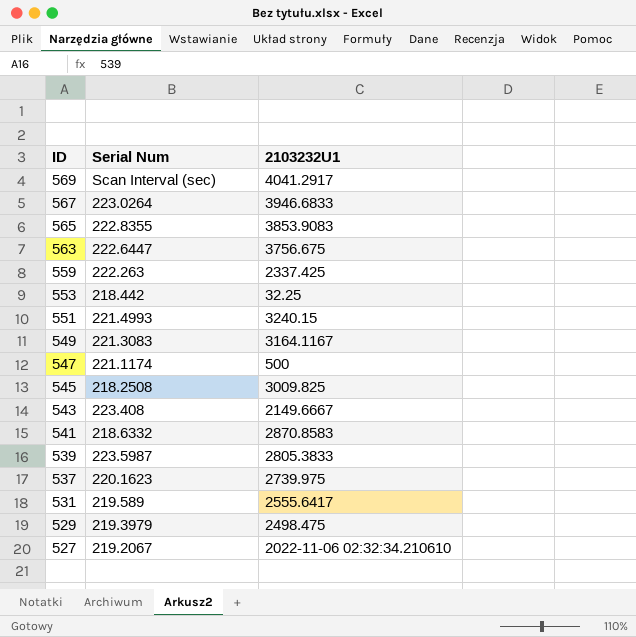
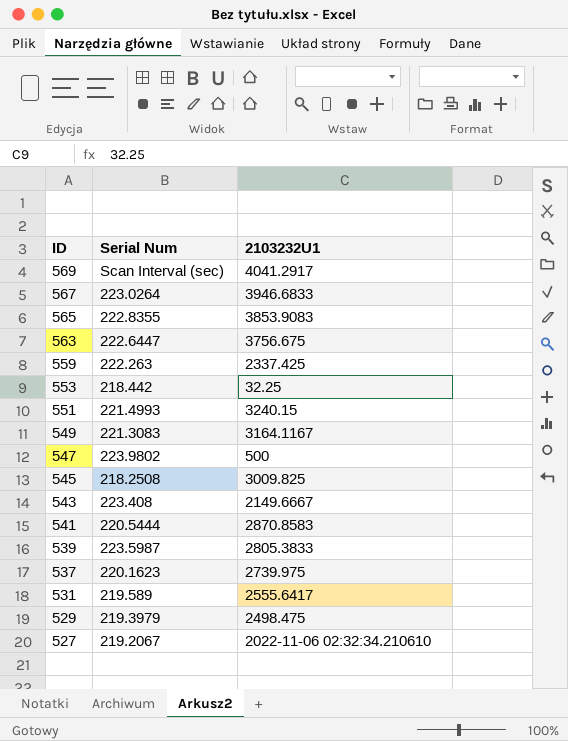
547 | Serial Num: 221.1174 -> 223.9802
541 | Serial Num: 218.6332 -> 220.5444

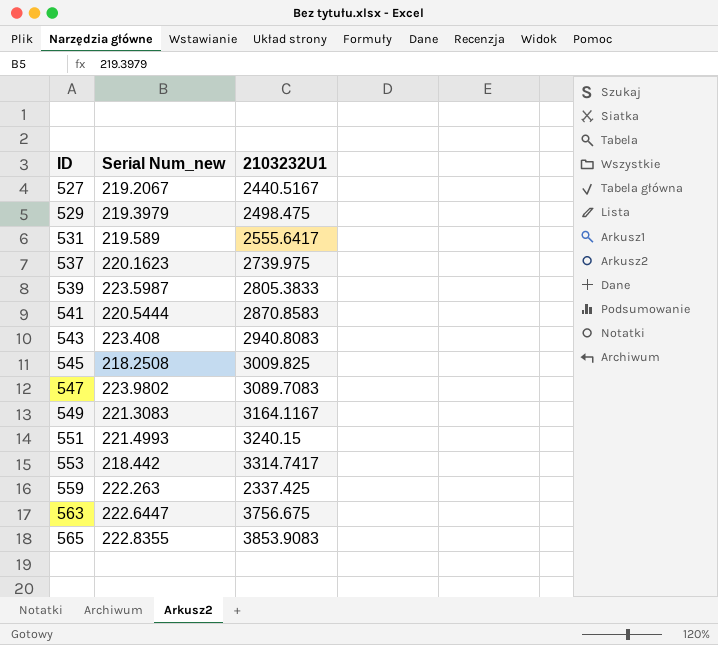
row order: ID descending -> ID ascending
column name: Serial Num -> Serial Num_new
row 569: Scan Interval (sec) | 4041.2917 -> none
row 567: 223.0264 | 3946.6833 -> none
527 | 2103232U1: 2022-11-06 02:32:34.210610 -> 2440.5167
543 | 2103232U1: 2149.6667 -> 2940.8083
547 | 2103232U1: 500 -> 3089.7083
553 | 2103232U1: 32.25 -> 3314.7417

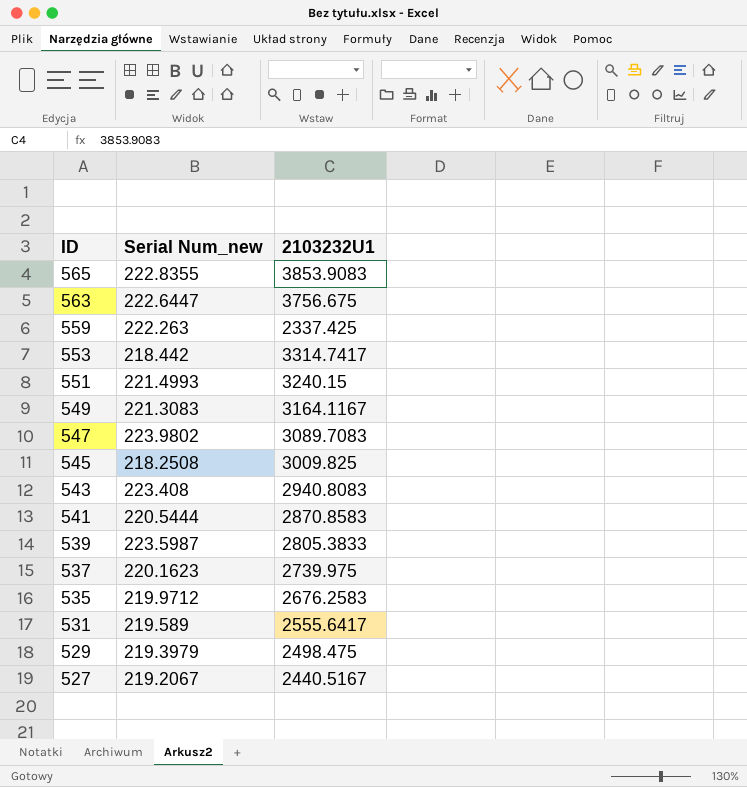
row order: ID ascending -> ID descending
row 535: none -> 219.9712 | 2676.2583

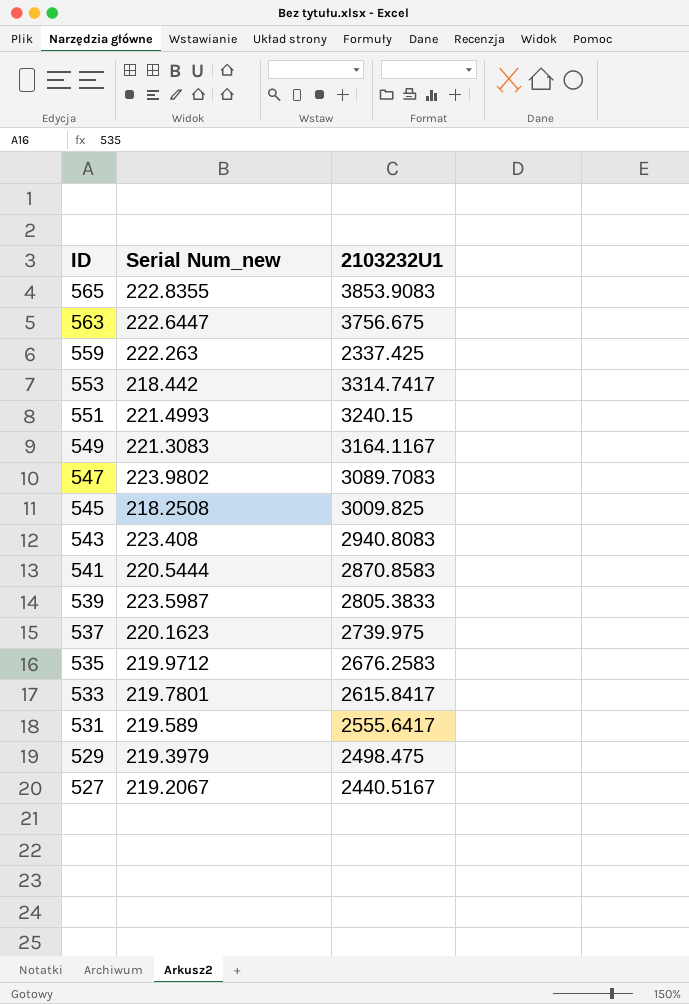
row 533: none -> 219.7801 | 2615.8417

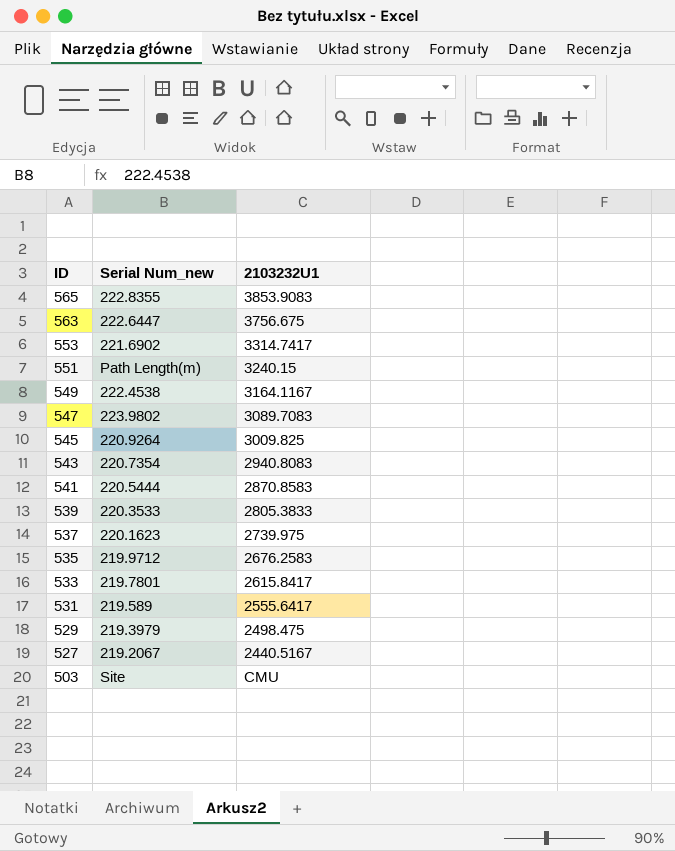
row 559: 222.263 | 2337.425 -> none
553 | Serial Num_new: 218.442 -> 221.6902
551 | Serial Num_new: 221.4993 -> Path Length(m)
549 | Serial Num_new: 221.3083 -> 222.4538
545 | Serial Num_new: 218.2508 -> 220.9264
543 | Serial Num_new: 223.408 -> 220.7354
539 | Serial Num_new: 223.5987 -> 220.3533
row 503: none -> Site | CMU

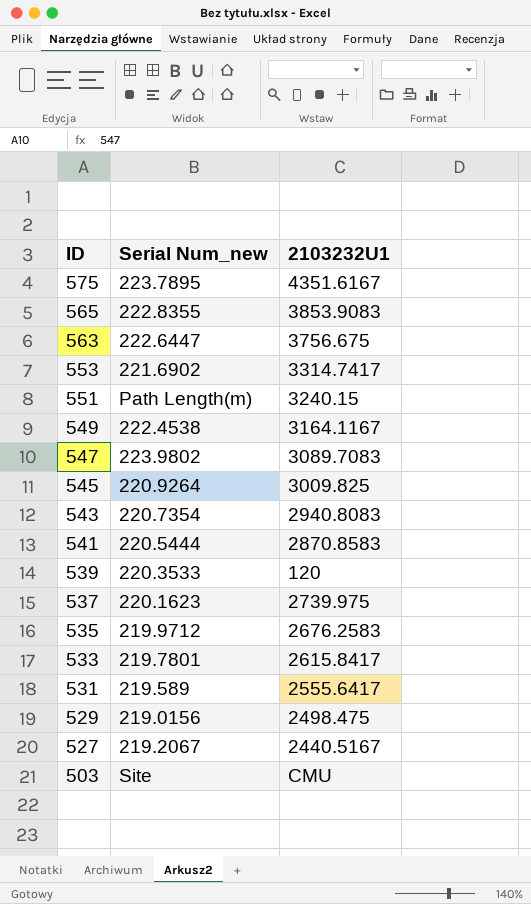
row 575: none -> 223.7895 | 4351.6167
539 | 2103232U1: 2805.3833 -> 120
529 | Serial Num_new: 219.3979 -> 219.0156

